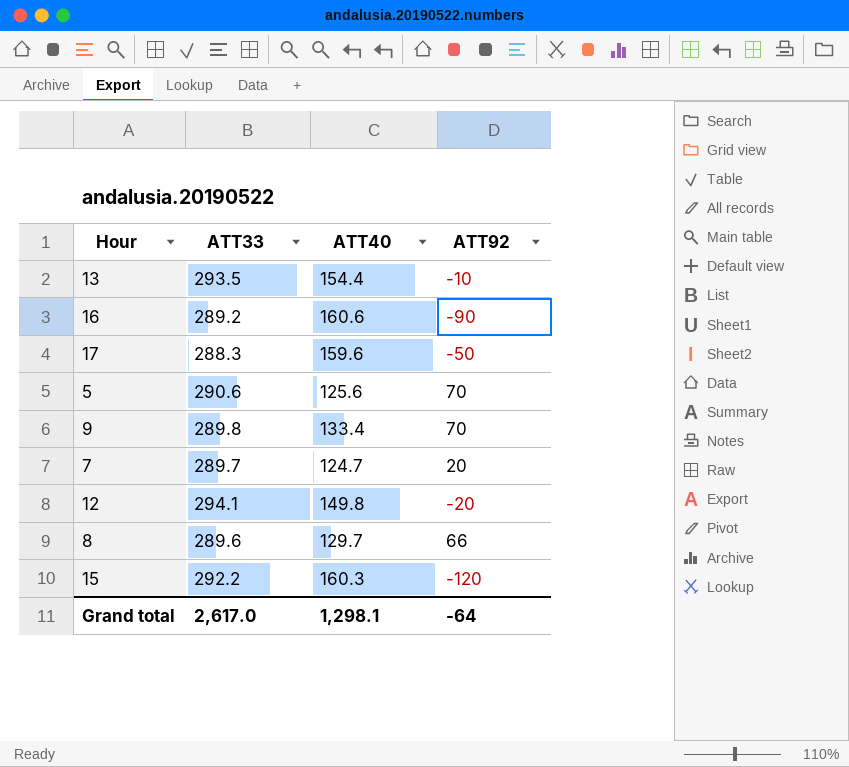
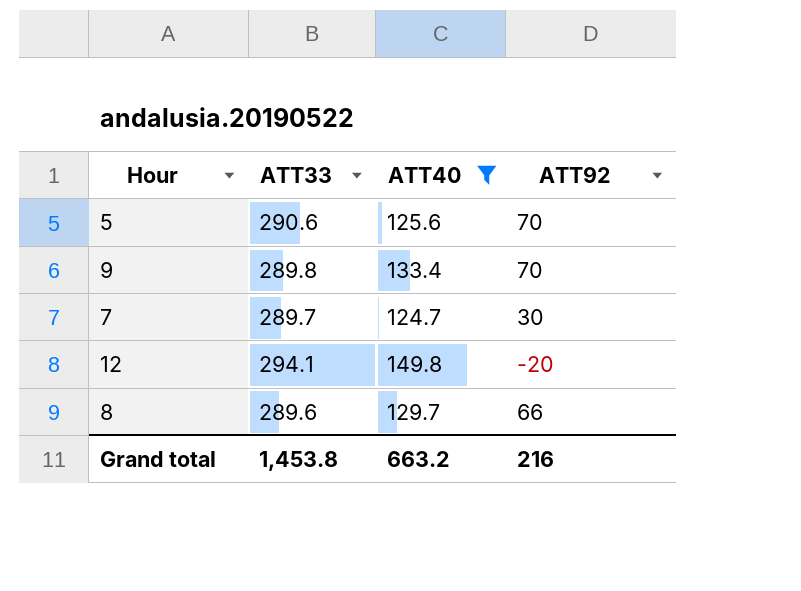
filter: none -> ATT40 <= 149.8
7 | ATT92: 20 -> 30
Grand total | ATT33: 2,617.0 -> 1,453.8
Grand total | ATT40: 1,298.1 -> 663.2
Grand total | ATT92: -64 -> 216

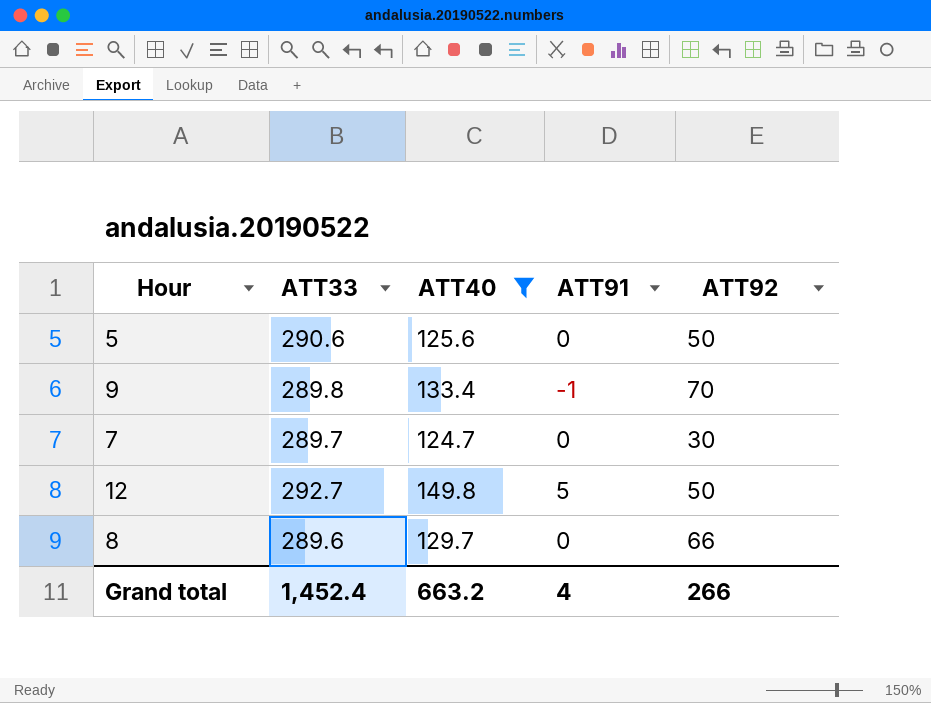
column ATT91 | position: none -> 4
5 | ATT92: 70 -> 50
12 | ATT33: 294.1 -> 292.7
12 | ATT92: -20 -> 50
Grand total | ATT33: 1,453.8 -> 1,452.4
Grand total | ATT92: 216 -> 266

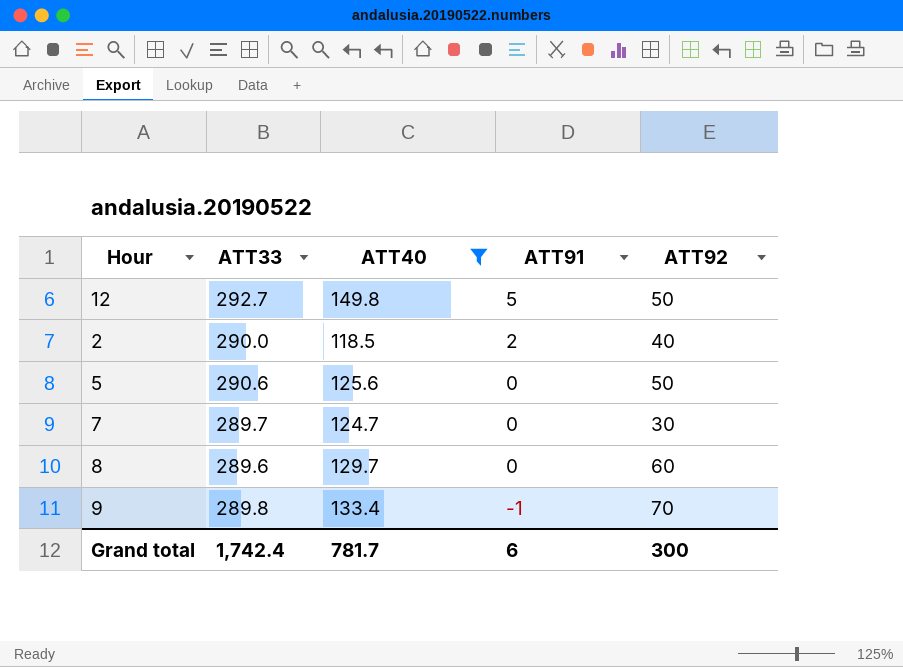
row order: none -> ATT91 descending
row 2: none -> 290.0 | 118.5 | 2 | 40
8 | ATT92: 66 -> 60
Grand total | ATT33: 1,452.4 -> 1,742.4
Grand total | ATT40: 663.2 -> 781.7
Grand total | ATT91: 4 -> 6
Grand total | ATT92: 266 -> 300

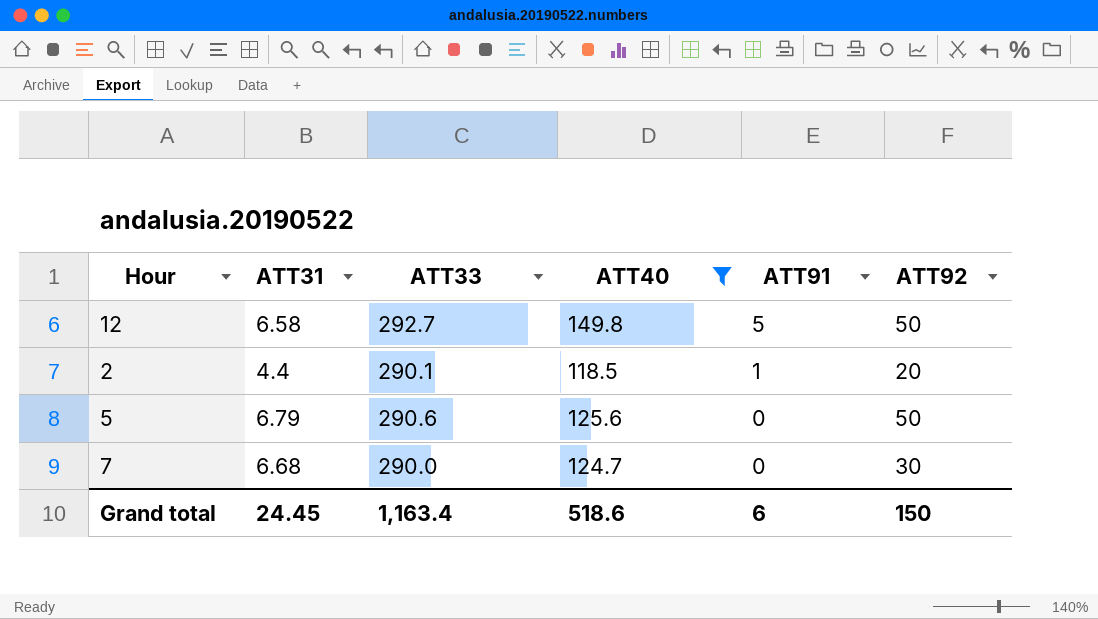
column ATT31 | position: none -> 2
row 8: 289.6 | 129.7 | 0 | 60 -> none
row 9: 289.8 | 133.4 | -1 | 70 -> none
2 | ATT33: 290.0 -> 290.1
2 | ATT91: 2 -> 1
2 | ATT92: 40 -> 20
7 | ATT33: 289.7 -> 290.0
Grand total | ATT33: 1,742.4 -> 1,163.4
Grand total | ATT40: 781.7 -> 518.6
Grand total | ATT92: 300 -> 150

